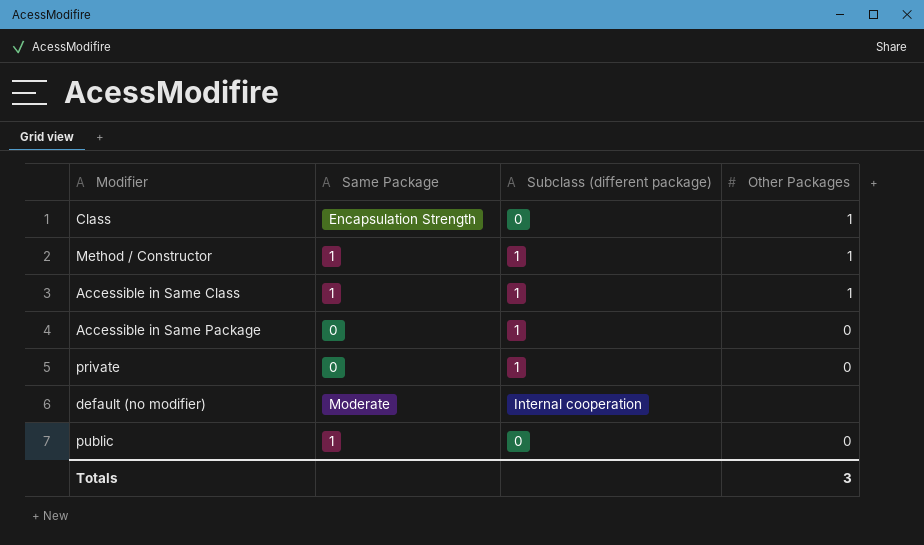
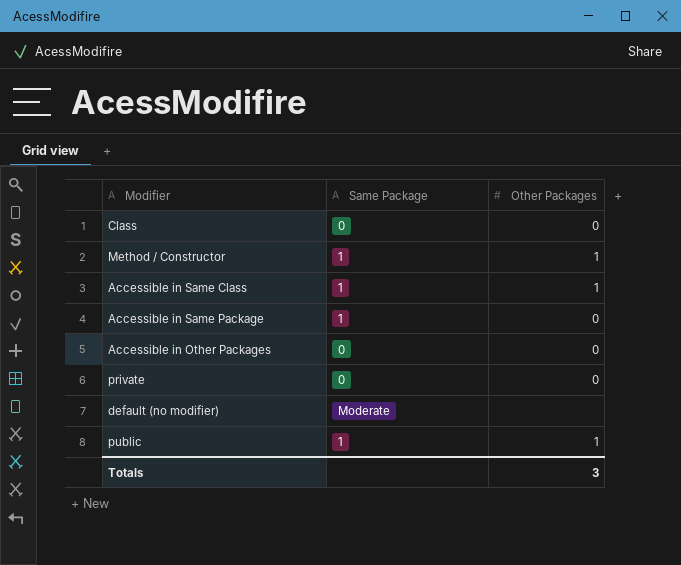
column Subclass (different package) | position: 3 -> none
Class | Same Package: Encapsulation Strength -> 0
Class | Other Packages: 1 -> 0
Accessible in Same Package | Same Package: 0 -> 1
row Accessible in Other Packages: none -> 0 | 0
public | Other Packages: 0 -> 1

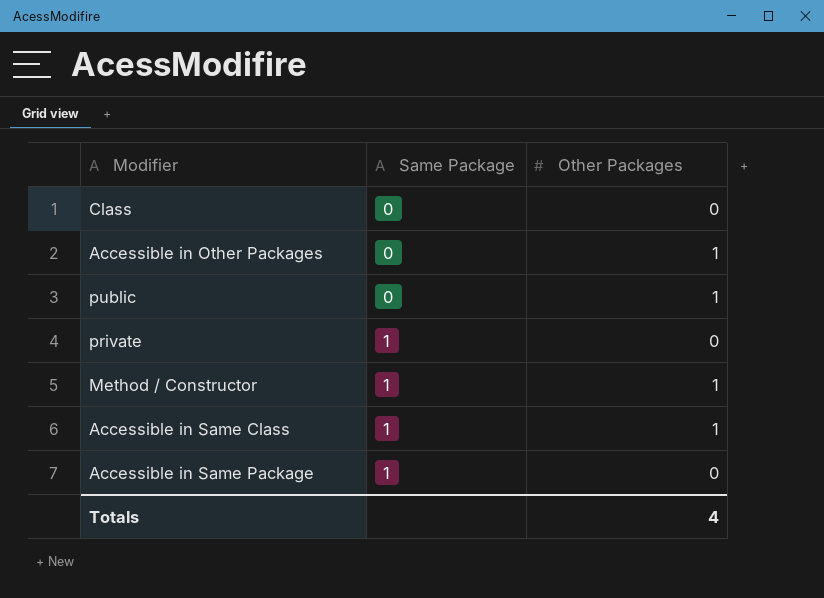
row order: none -> Same Package ascending
row default (no modifier): Moderate | none -> none
Accessible in Other Packages | Other Packages: 0 -> 1
public | Same Package: 1 -> 0
private | Same Package: 0 -> 1
Totals | Other Packages: 3 -> 4

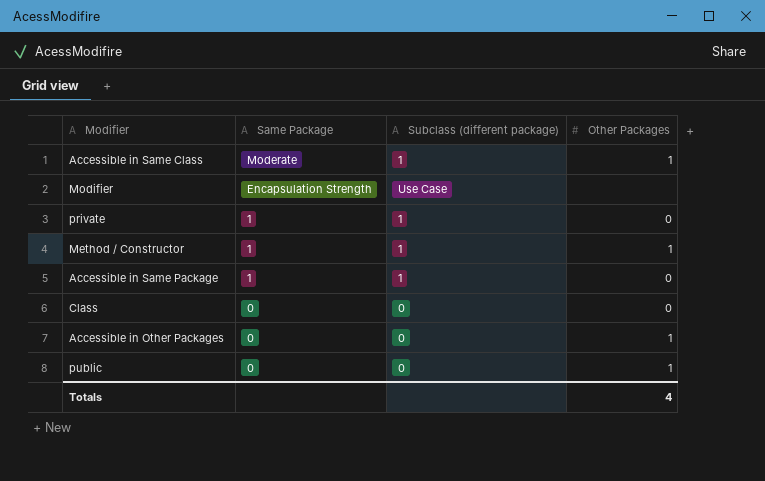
row order: Same Package ascending -> Same Package descending
column Subclass (different package) | position: none -> 3
Accessible in Same Class | Same Package: 1 -> Moderate
row Modifier: none -> Encapsulation Strength | Use Case | none

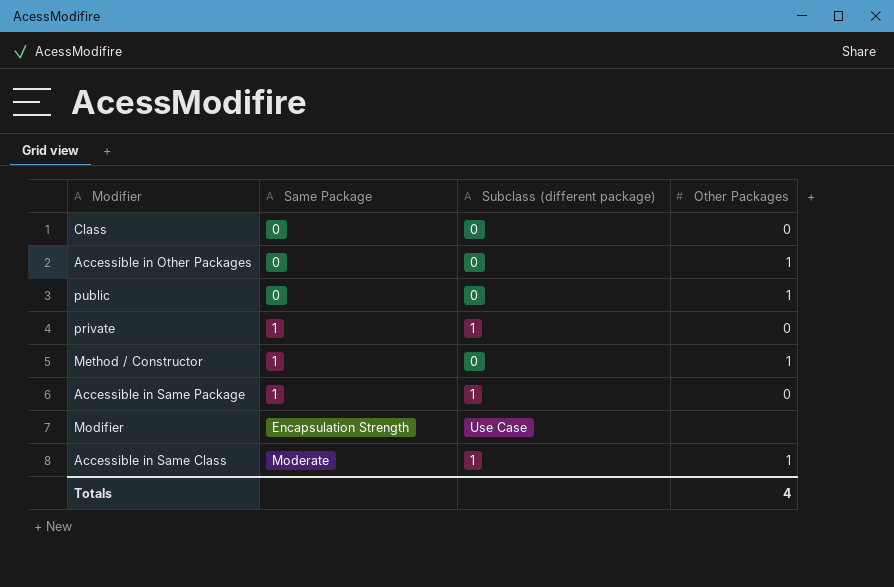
row order: Same Package descending -> Same Package ascending
Method / Constructor | Subclass (different package): 1 -> 0

